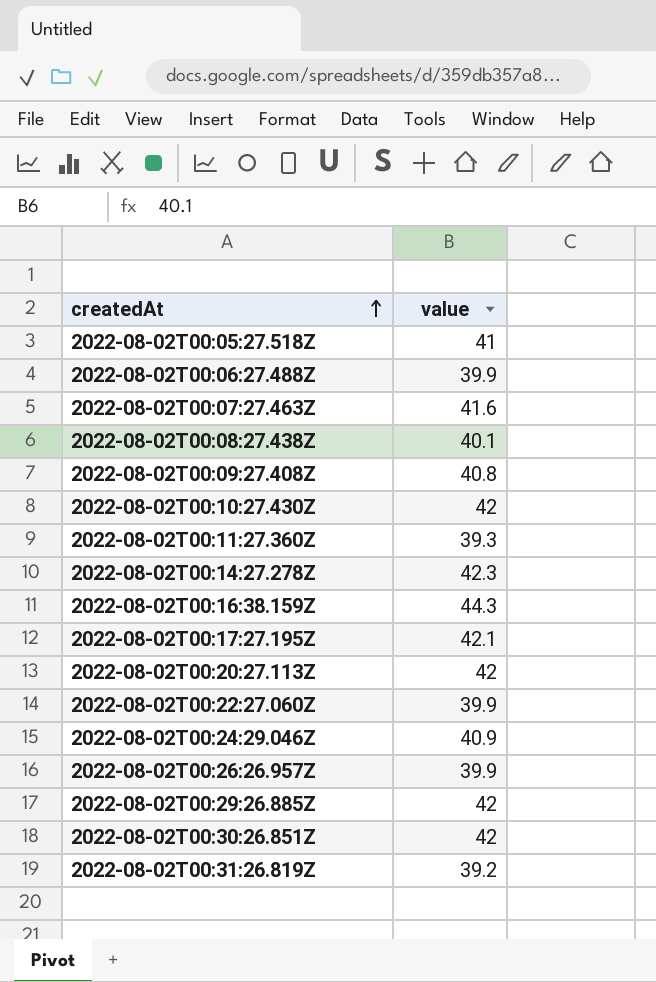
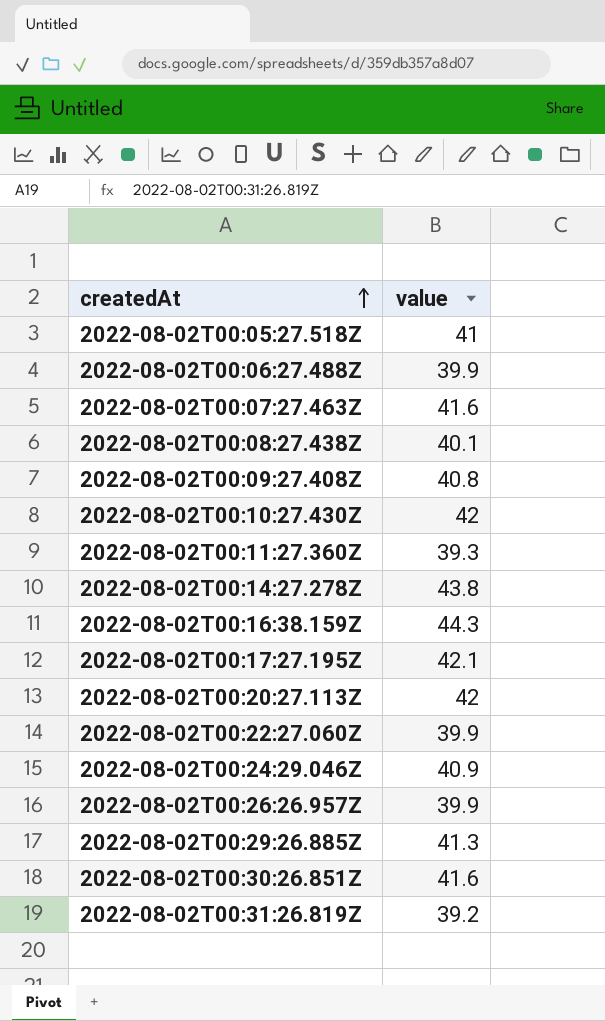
2022-08-02T00:14:27.278Z | value: 42.3 -> 43.8
2022-08-02T00:29:26.885Z | value: 42 -> 41.3
2022-08-02T00:30:26.851Z | value: 42 -> 41.6

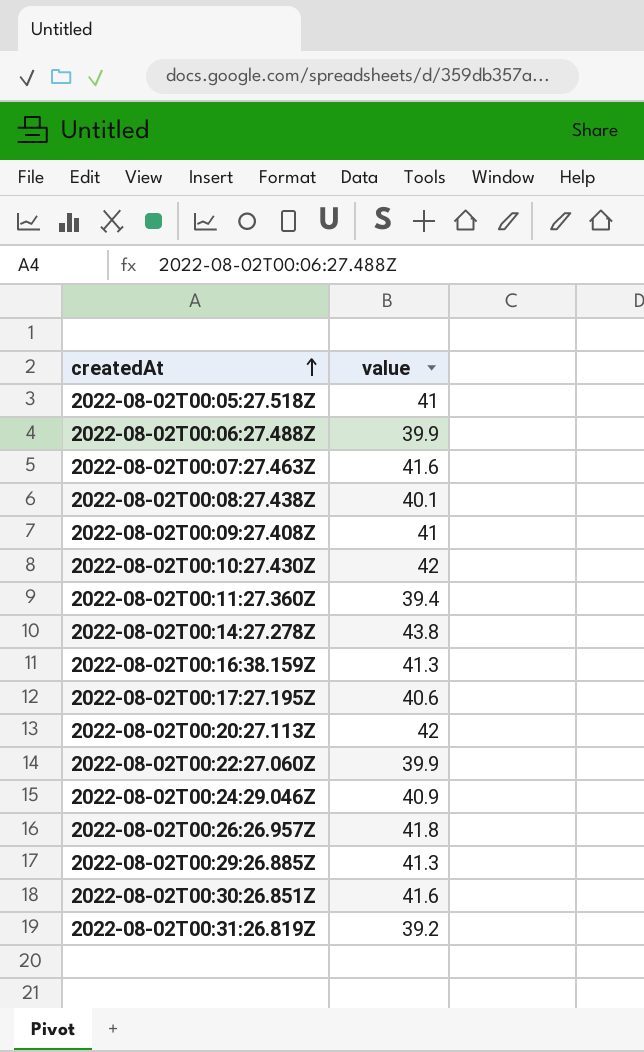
2022-08-02T00:09:27.408Z | value: 40.8 -> 41
2022-08-02T00:11:27.360Z | value: 39.3 -> 39.4
2022-08-02T00:16:38.159Z | value: 44.3 -> 41.3
2022-08-02T00:17:27.195Z | value: 42.1 -> 40.6
2022-08-02T00:26:26.957Z | value: 39.9 -> 41.8

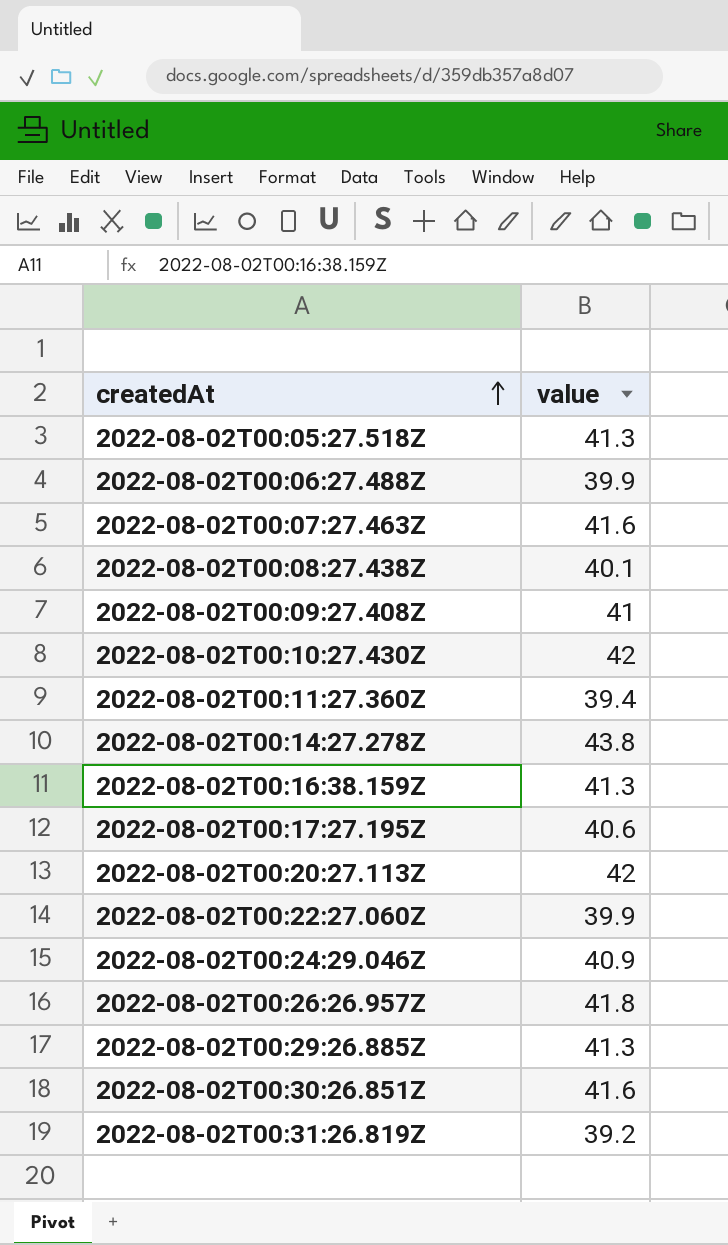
2022-08-02T00:05:27.518Z | value: 41 -> 41.3

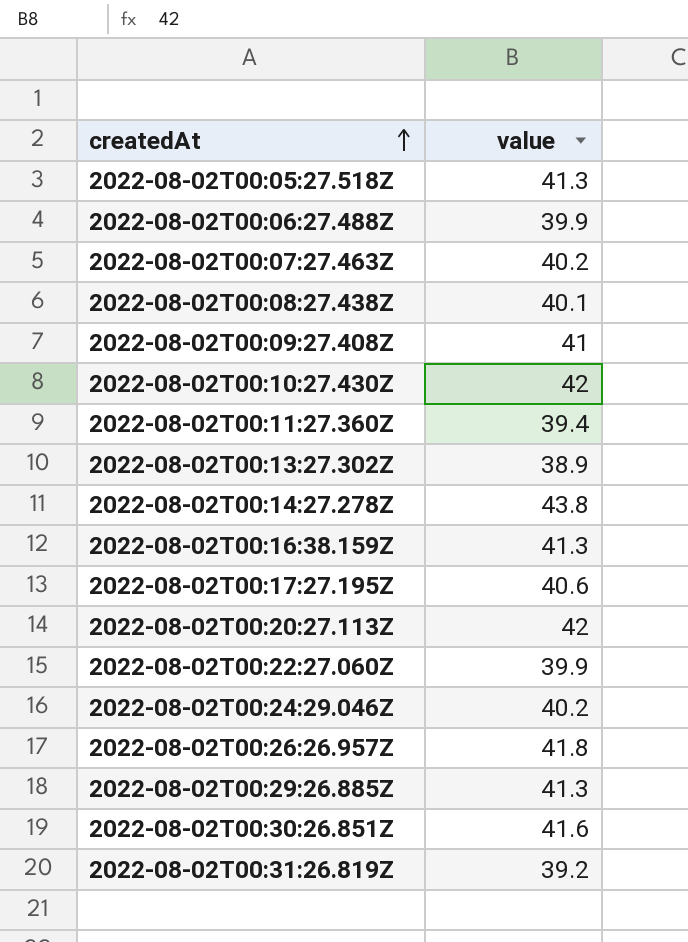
2022-08-02T00:07:27.463Z | value: 41.6 -> 40.2
row 2022-08-02T00:13:27.302Z: none -> 38.9
2022-08-02T00:24:29.046Z | value: 40.9 -> 40.2

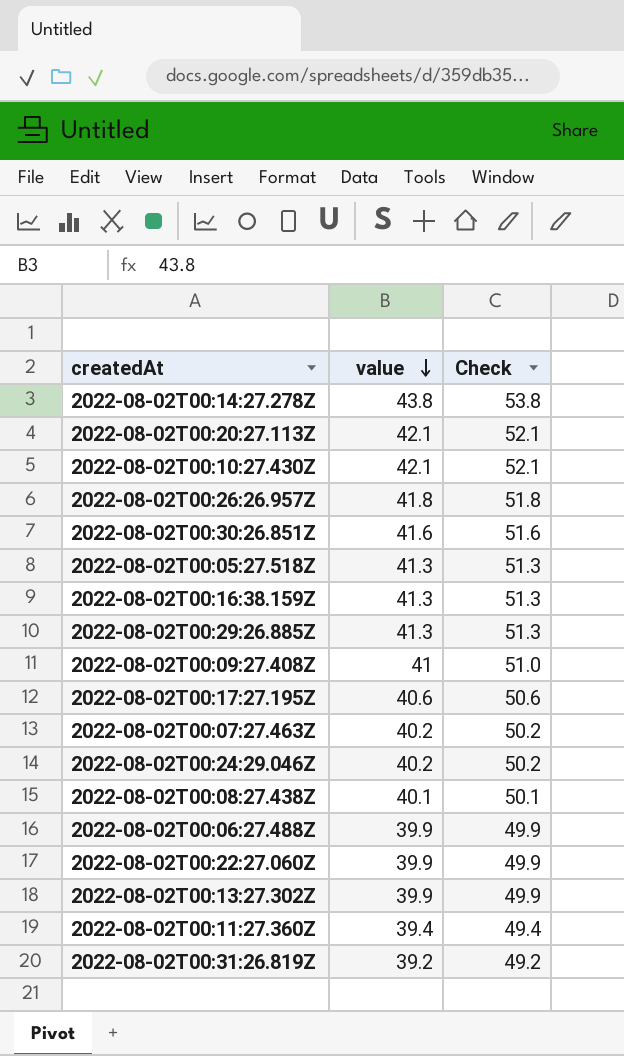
row order: createdAt ascending -> value descending
column Check | formula: none -> [value] + 10
2022-08-02T00:20:27.113Z | value: 42 -> 42.1
2022-08-02T00:10:27.430Z | value: 42 -> 42.1
2022-08-02T00:13:27.302Z | value: 38.9 -> 39.9

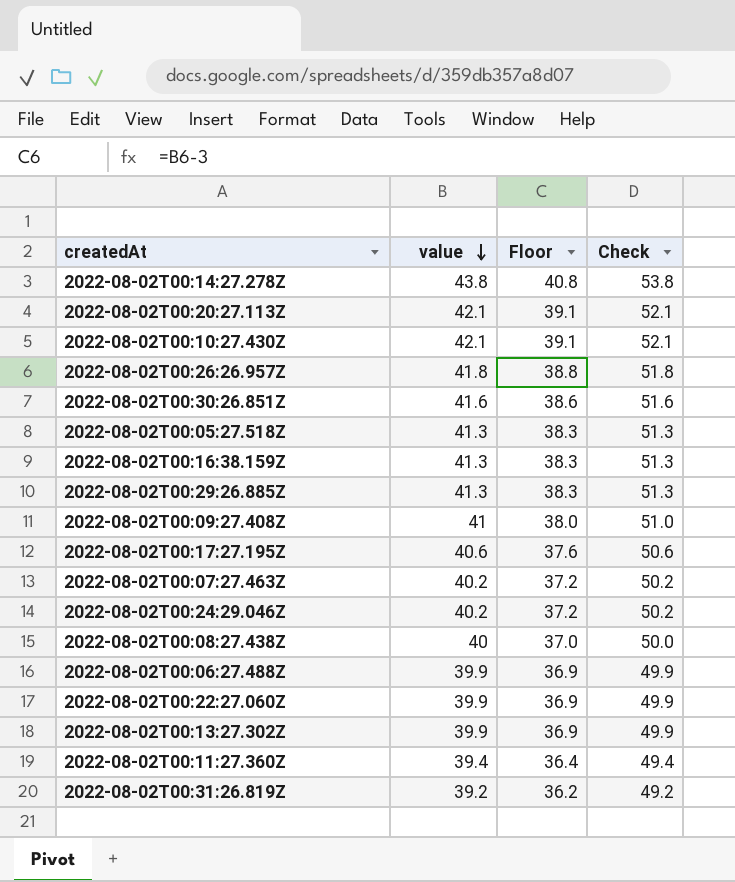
column Floor | formula: none -> [value] - 3
2022-08-02T00:08:27.438Z | value: 40.1 -> 40
2022-08-02T00:08:27.438Z | Check: 50.1 -> 50.0

